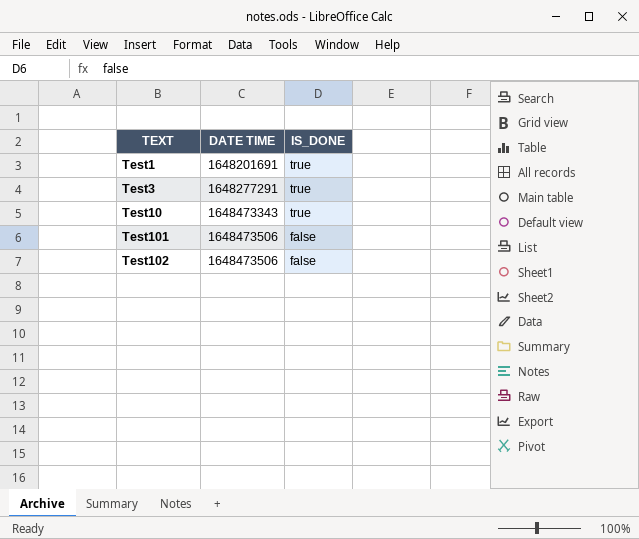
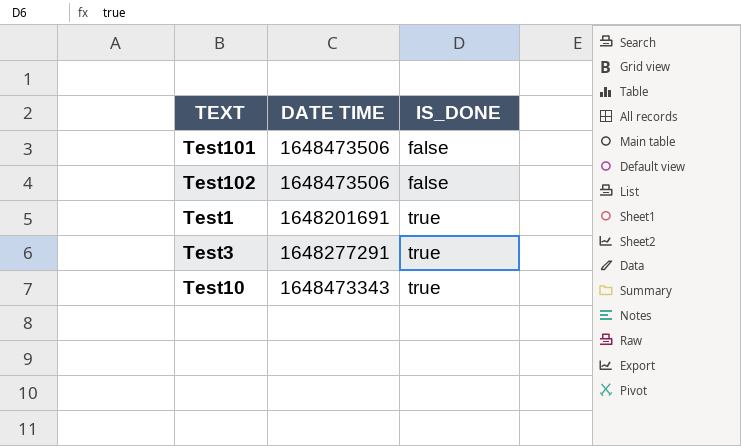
row order: TEXT ascending -> IS_DONE ascending

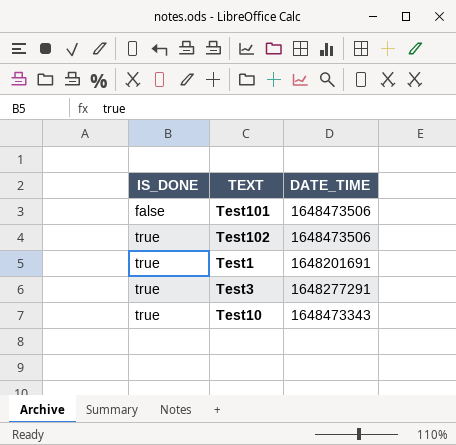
column IS_DONE | position: 3 -> 1
column name: DATE TIME -> DATE_TIME
Test102 | IS_DONE: false -> true

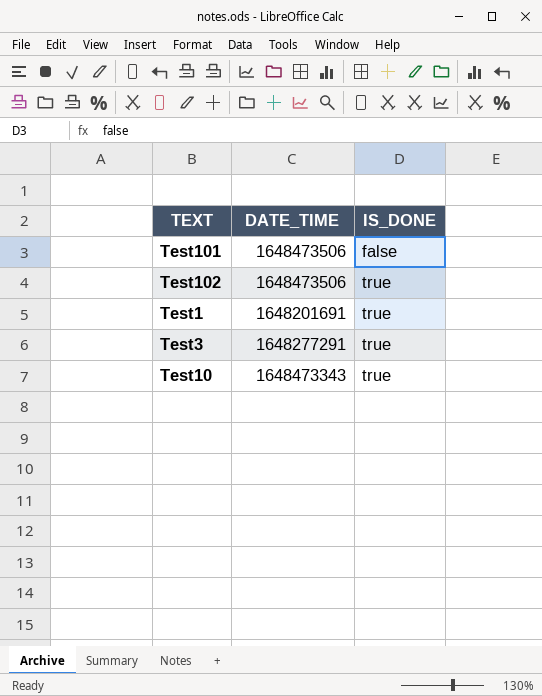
column IS_DONE | position: 1 -> 3

